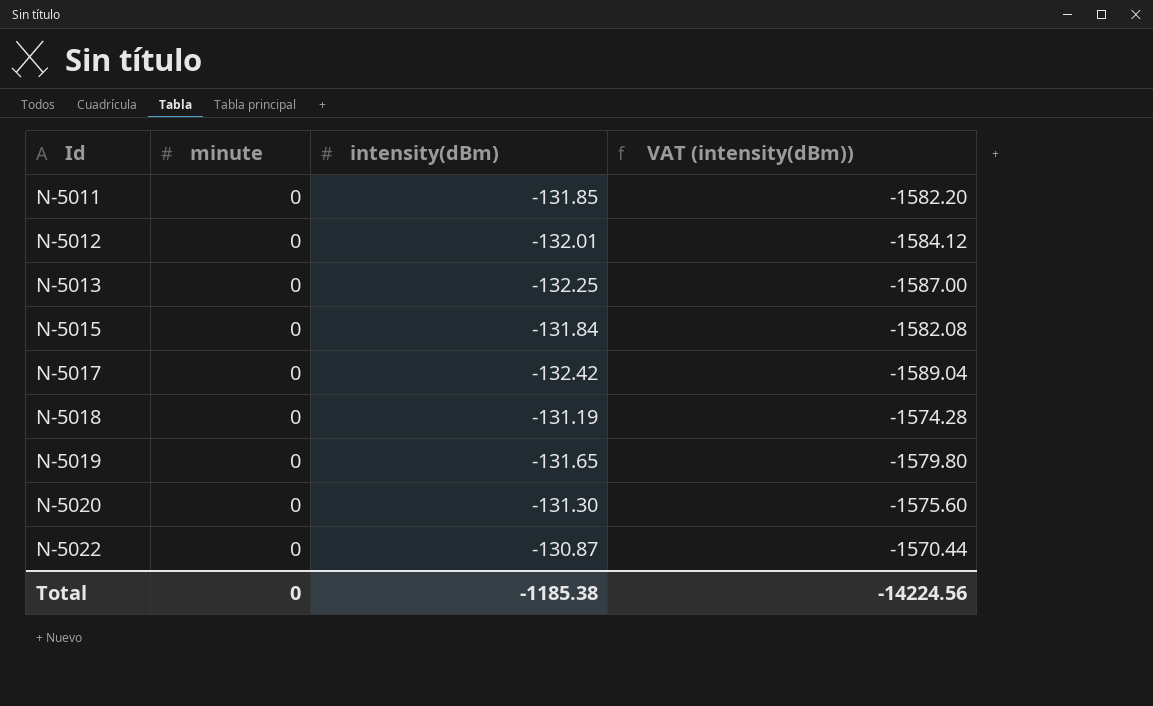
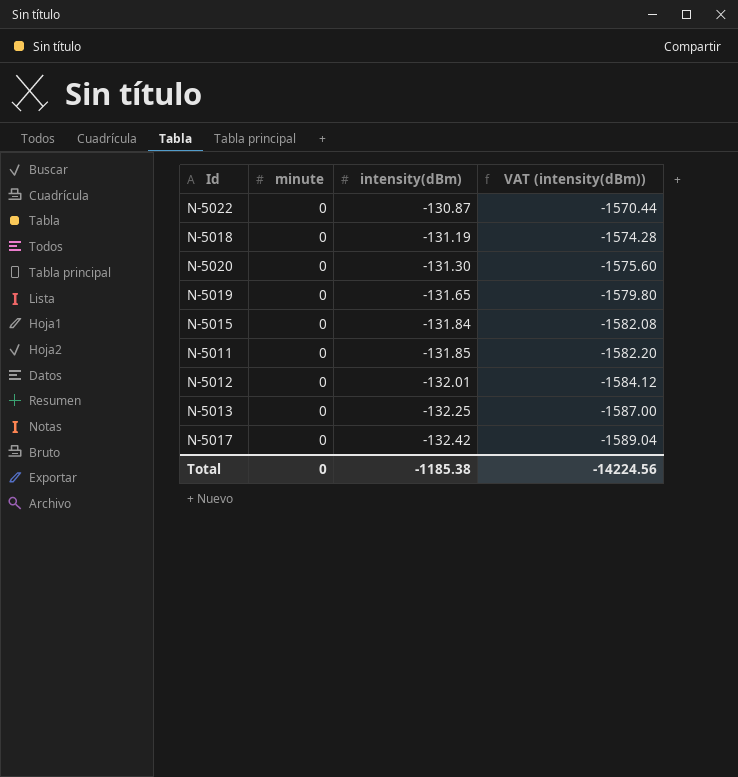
row order: Id ascending -> intensity(dBm) descending

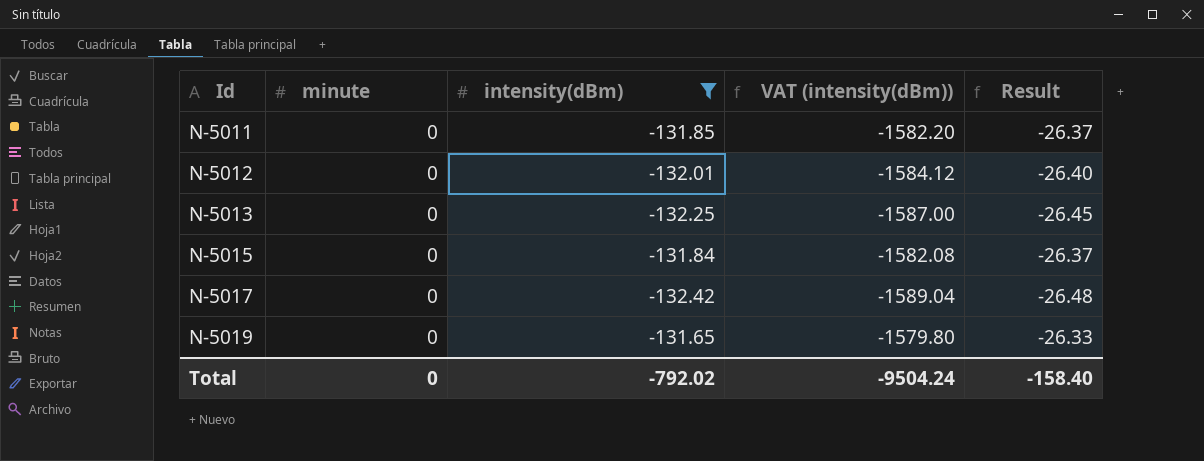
filter: none -> intensity(dBm) <= -131.65
row order: intensity(dBm) descending -> Id ascending
column Result | formula: none -> [intensity(dBm)] * 0.2
Total | intensity(dBm): -1185.38 -> -792.02
Total | VAT (intensity(dBm)): -14224.56 -> -9504.24

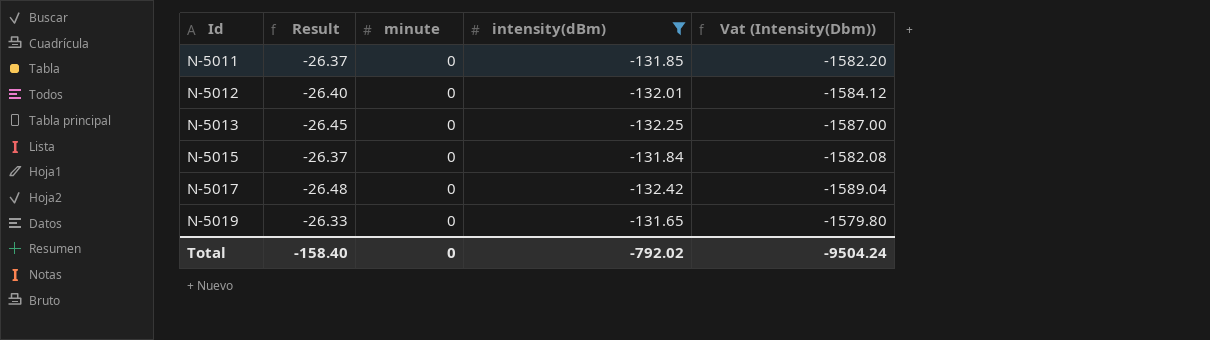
column Result | position: 5 -> 2
column name: VAT (intensity(dBm)) -> Vat (Intensity(Dbm))

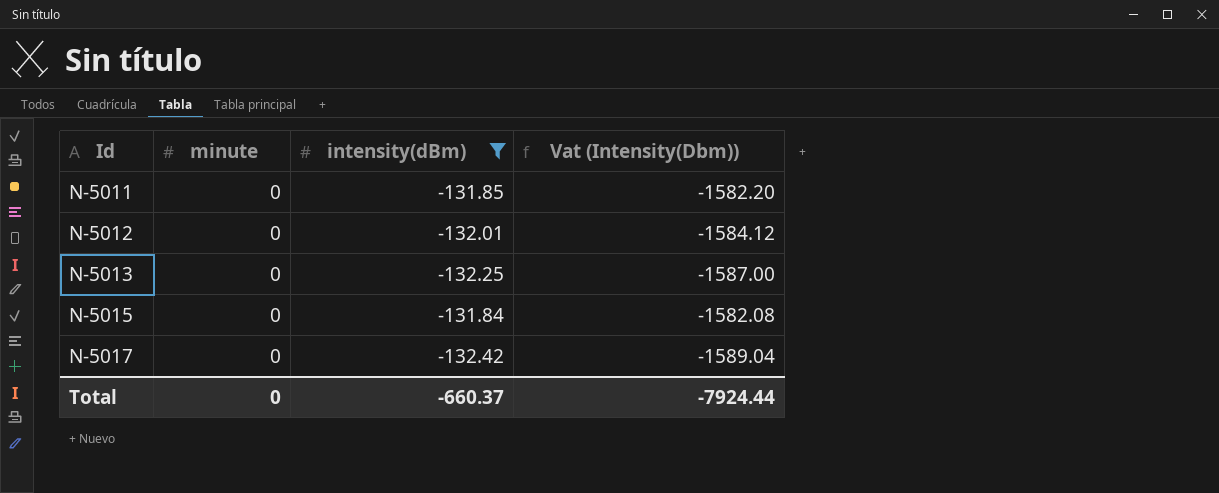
column Result | formula: [intensity(dBm)] * 0.2 -> none
row N-5019: -26.33 | 0 | -131.65 | -1579.80 -> none
Total | intensity(dBm): -792.02 -> -660.37
Total | Vat (Intensity(Dbm)): -9504.24 -> -7924.44

